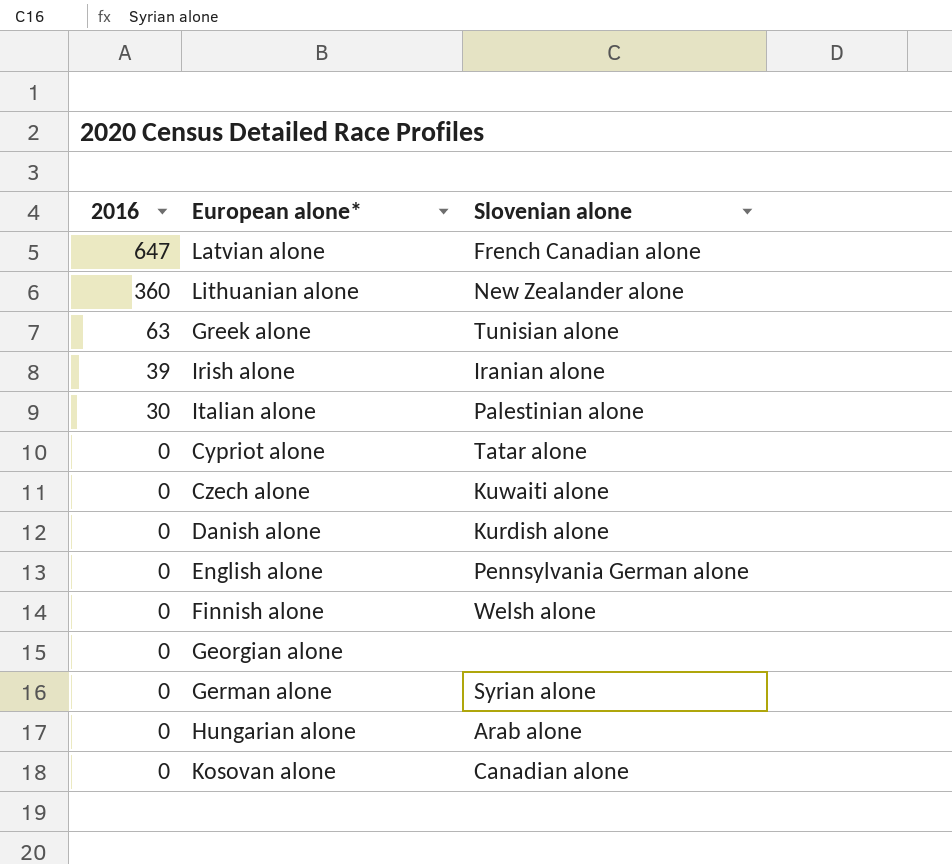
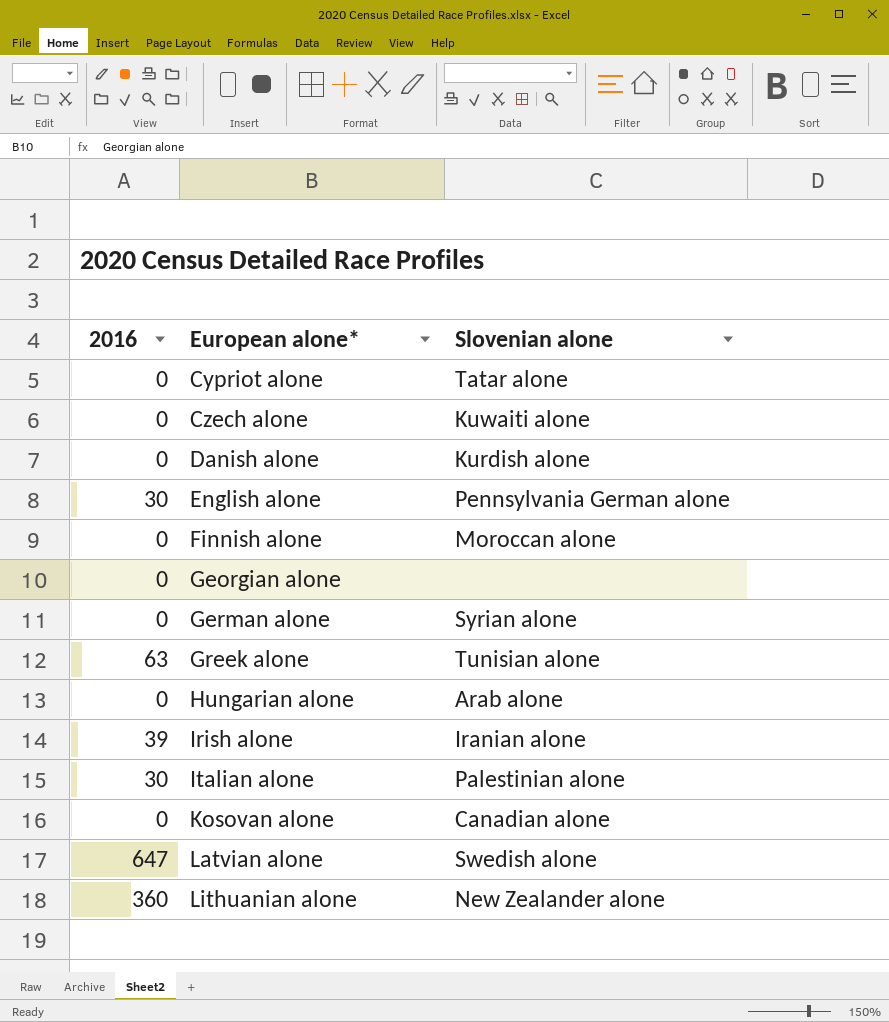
row order: 2016 descending -> European alone* ascending
English alone | 2016: 0 -> 30
Finnish alone | Slovenian alone: Welsh alone -> Moroccan alone
Latvian alone | Slovenian alone: French Canadian alone -> Swedish alone

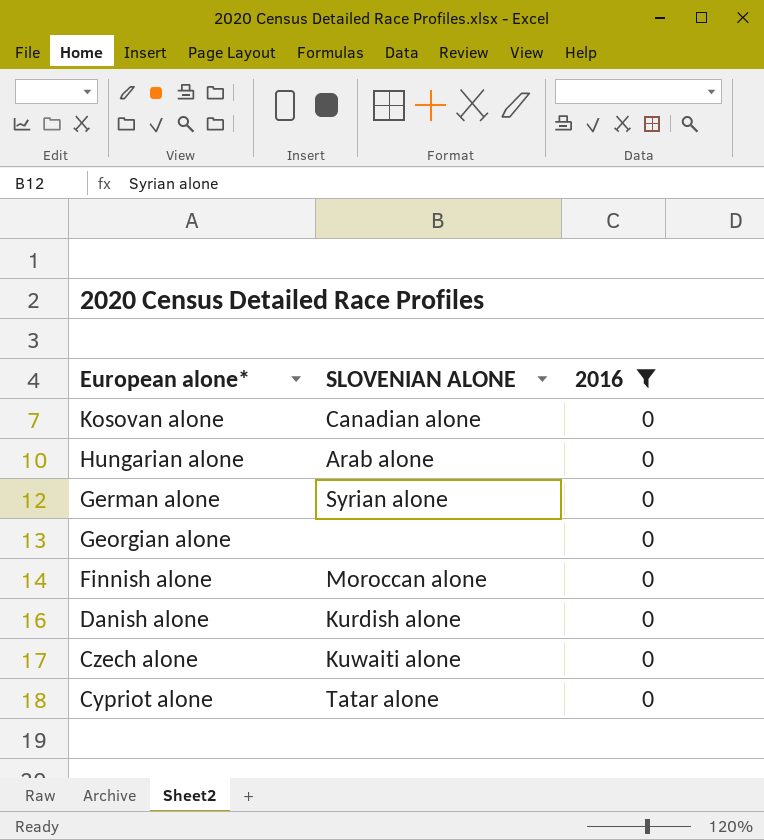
filter: none -> 2016 = 0
row order: European alone* ascending -> European alone* descending
column name: Slovenian alone -> SLOVENIAN ALONE
column 2016 | position: 1 -> 3

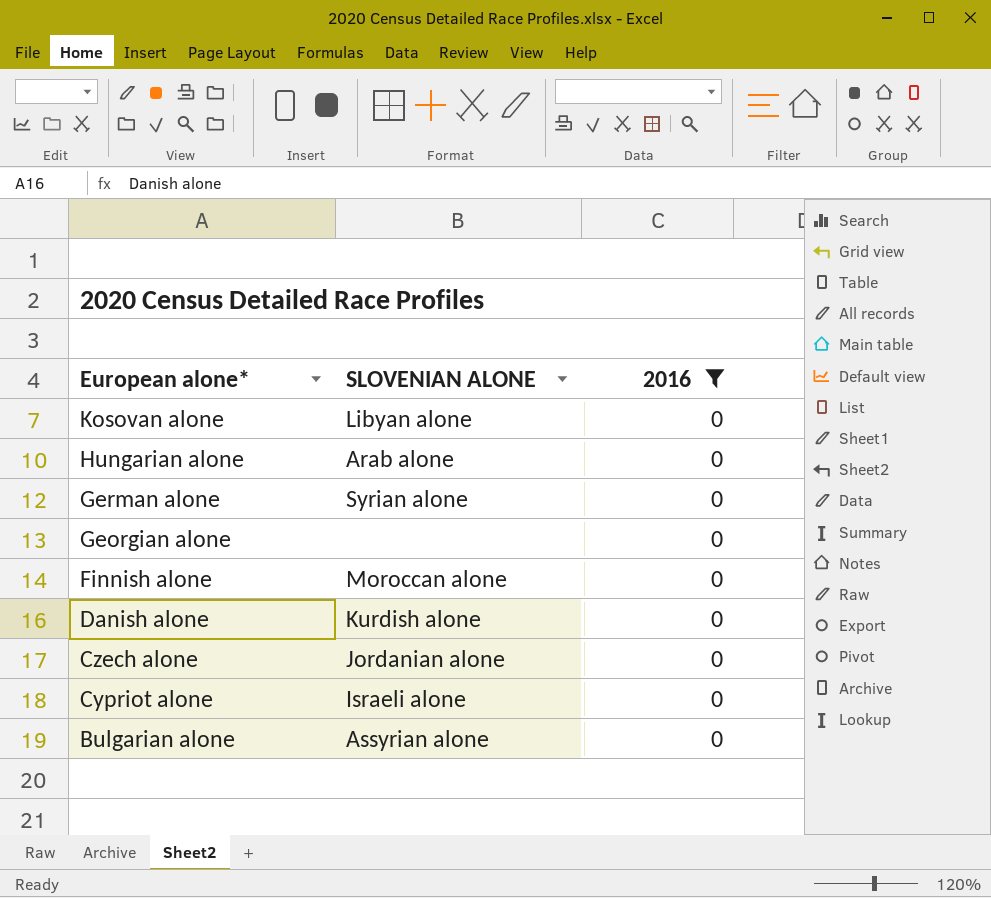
Kosovan alone | SLOVENIAN ALONE: Canadian alone -> Libyan alone
Czech alone | SLOVENIAN ALONE: Kuwaiti alone -> Jordanian alone
Cypriot alone | SLOVENIAN ALONE: Tatar alone -> Israeli alone
row Bulgarian alone: none -> Assyrian alone | 0

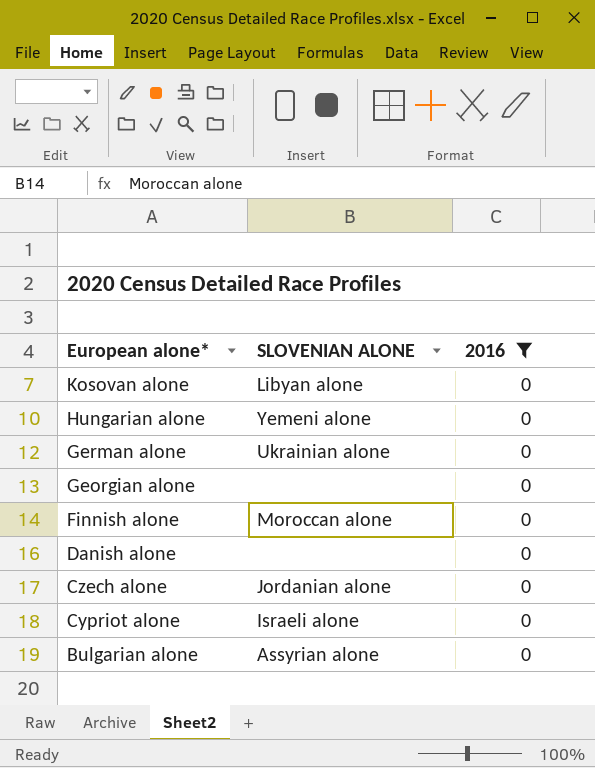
Hungarian alone | SLOVENIAN ALONE: Arab alone -> Yemeni alone
German alone | SLOVENIAN ALONE: Syrian alone -> Ukrainian alone
Danish alone | SLOVENIAN ALONE: Kurdish alone -> none

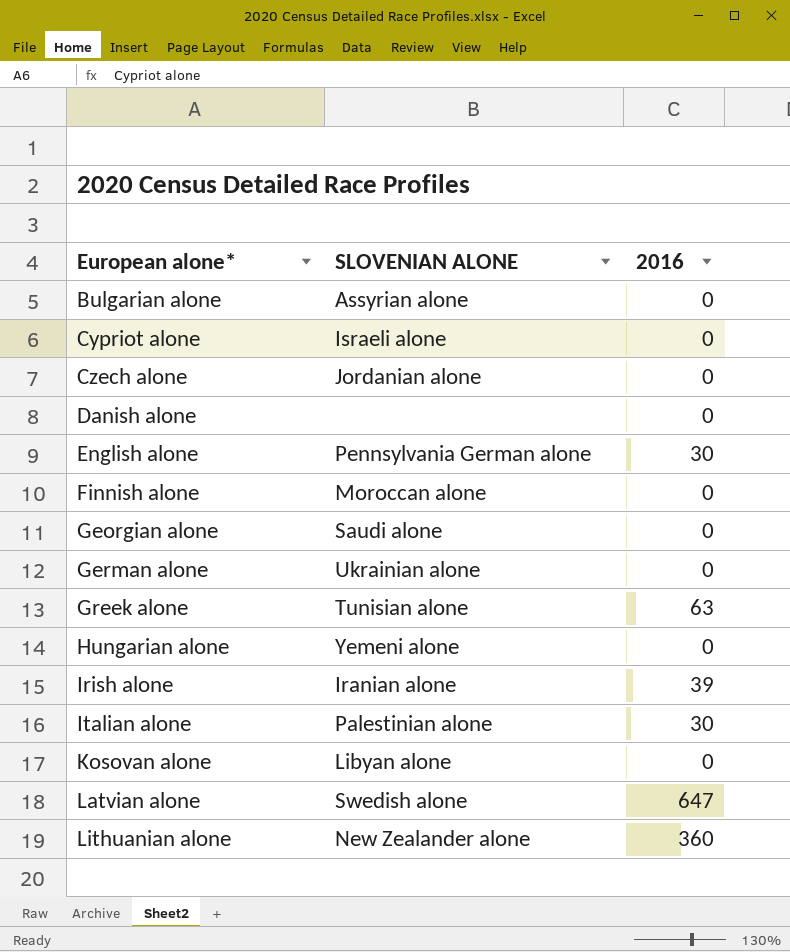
filter: 2016 = 0 -> none
row order: European alone* descending -> European alone* ascending
Georgian alone | SLOVENIAN ALONE: none -> Saudi alone

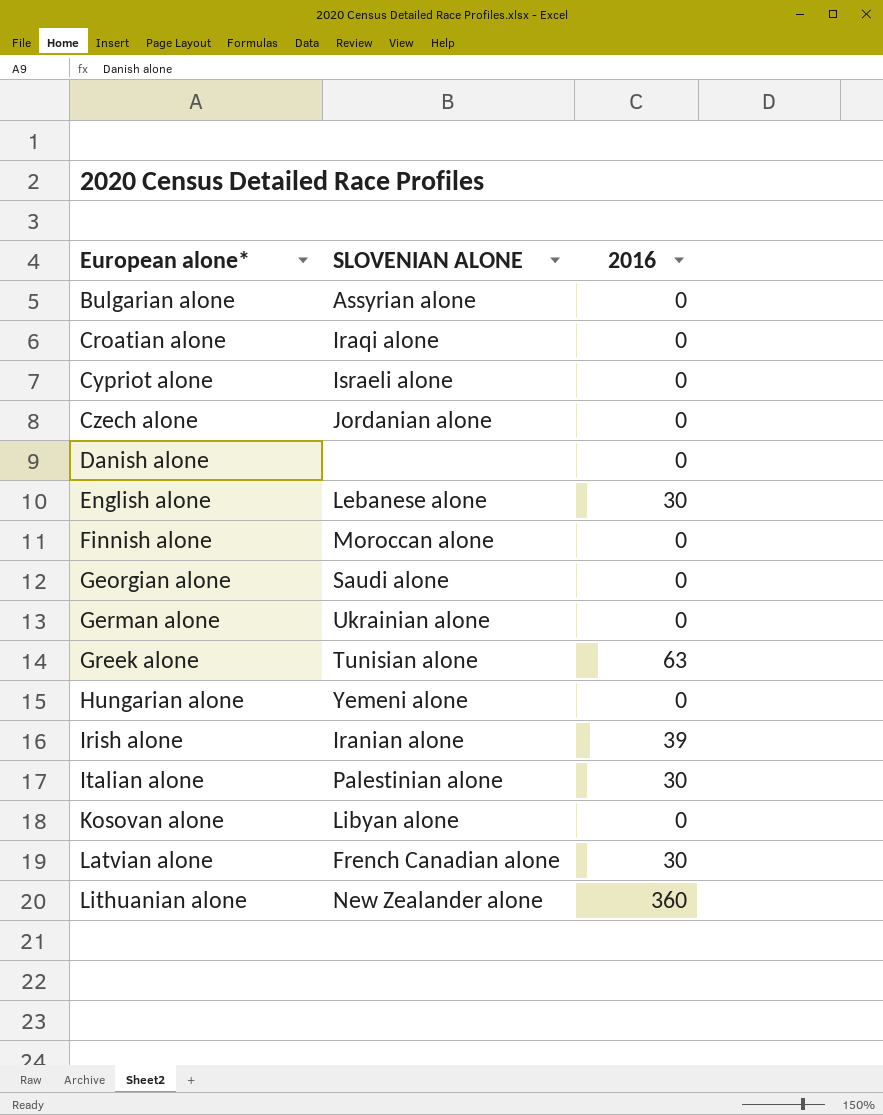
row Croatian alone: none -> Iraqi alone | 0
English alone | SLOVENIAN ALONE: Pennsylvania German alone -> Lebanese alone
Latvian alone | SLOVENIAN ALONE: Swedish alone -> French Canadian alone
Latvian alone | 2016: 647 -> 30

